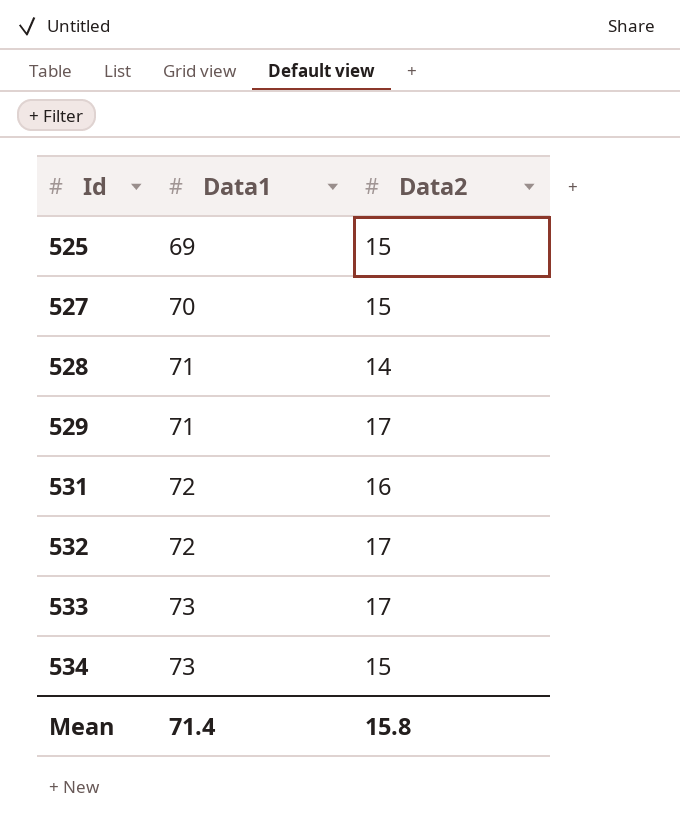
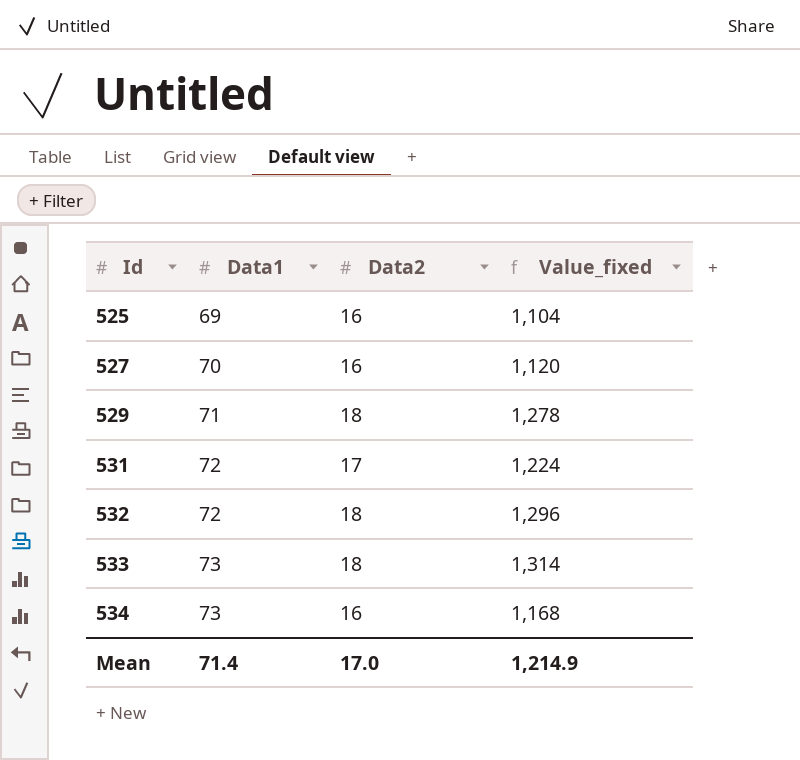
column Value_fixed | formula: none -> [Data1] * [Data2]
row 528: 71 | 14 -> none
525 | Data2: 15 -> 16
527 | Data2: 15 -> 16
529 | Data2: 17 -> 18
531 | Data2: 16 -> 17
532 | Data2: 17 -> 18
533 | Data2: 17 -> 18
534 | Data2: 15 -> 16
Mean | Data2: 15.8 -> 17.0

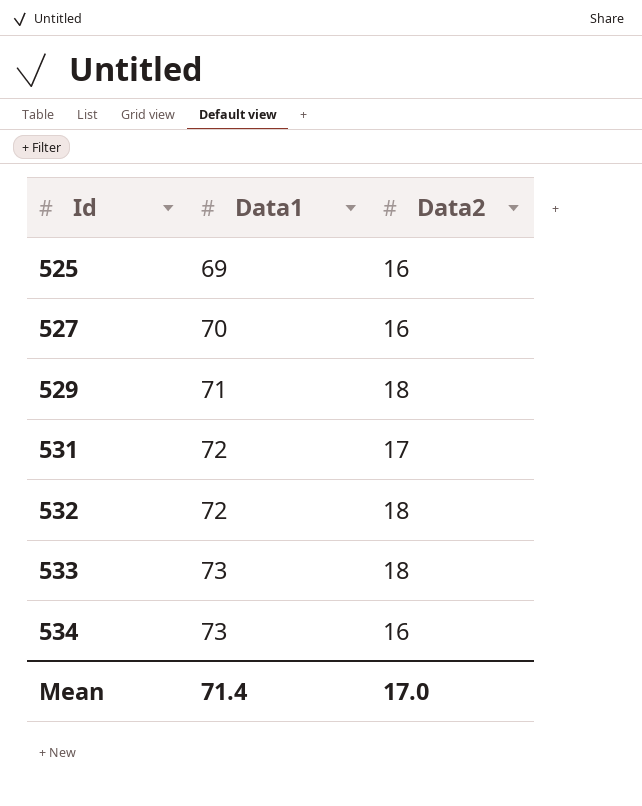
column Value_fixed | formula: [Data1] * [Data2] -> none

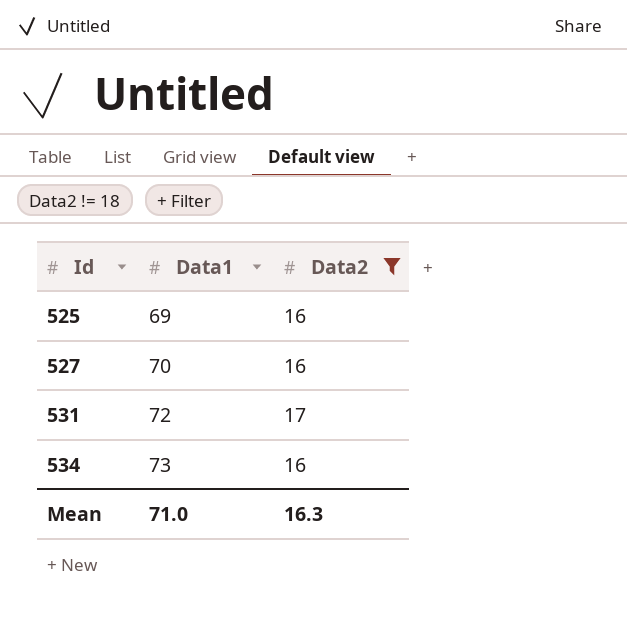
filter: none -> Data2 != 18
Mean | Data1: 71.4 -> 71.0
Mean | Data2: 17.0 -> 16.3

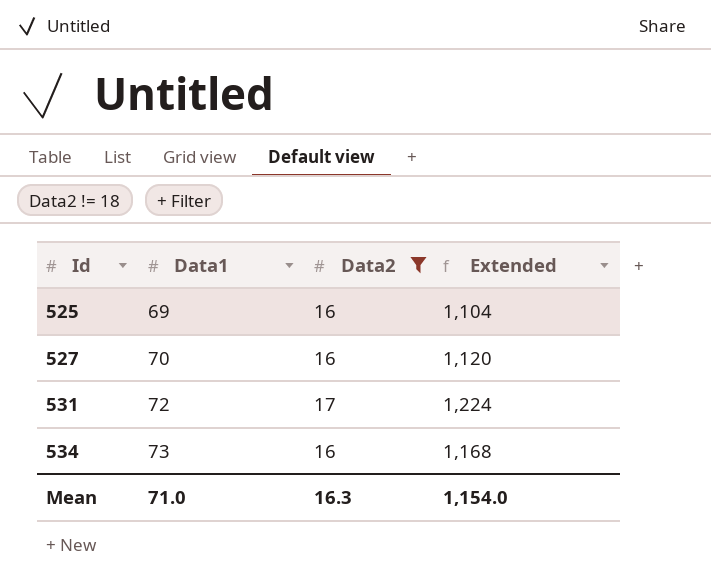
column Extended | formula: none -> [Data1] * [Data2]

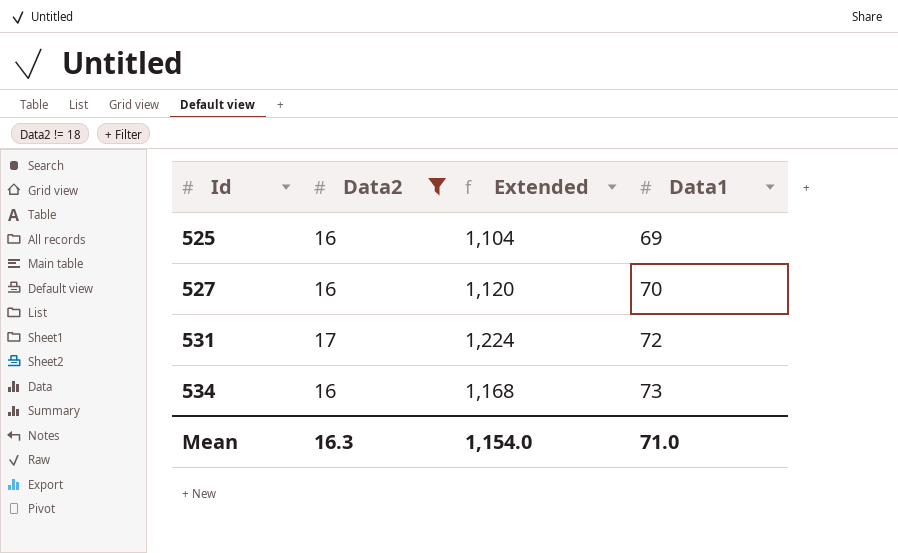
column Data1 | position: 2 -> 4

